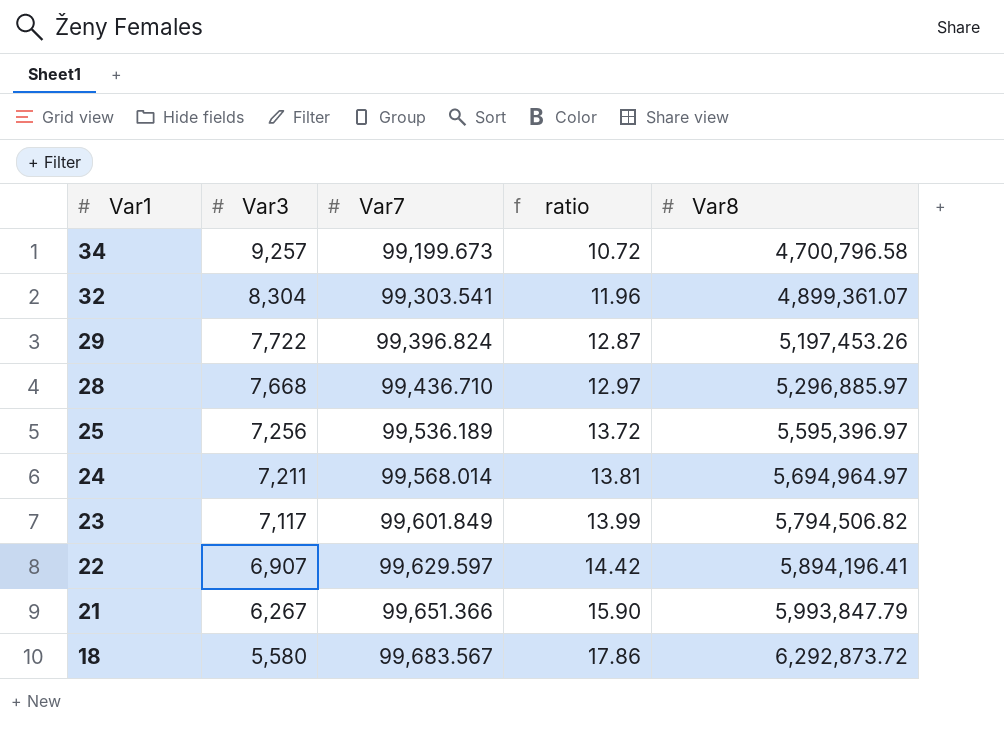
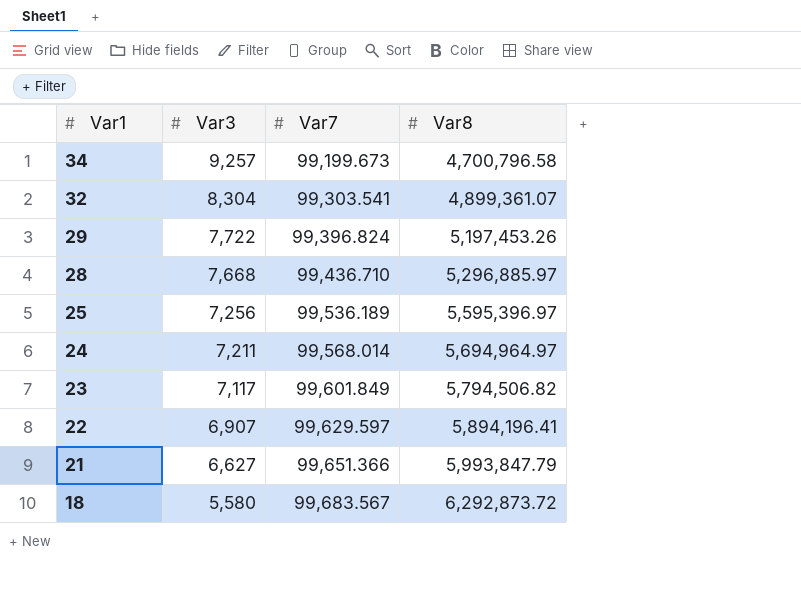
column ratio | formula: [Var7] / [Var3] -> none
21 | Var3: 6,267 -> 6,627

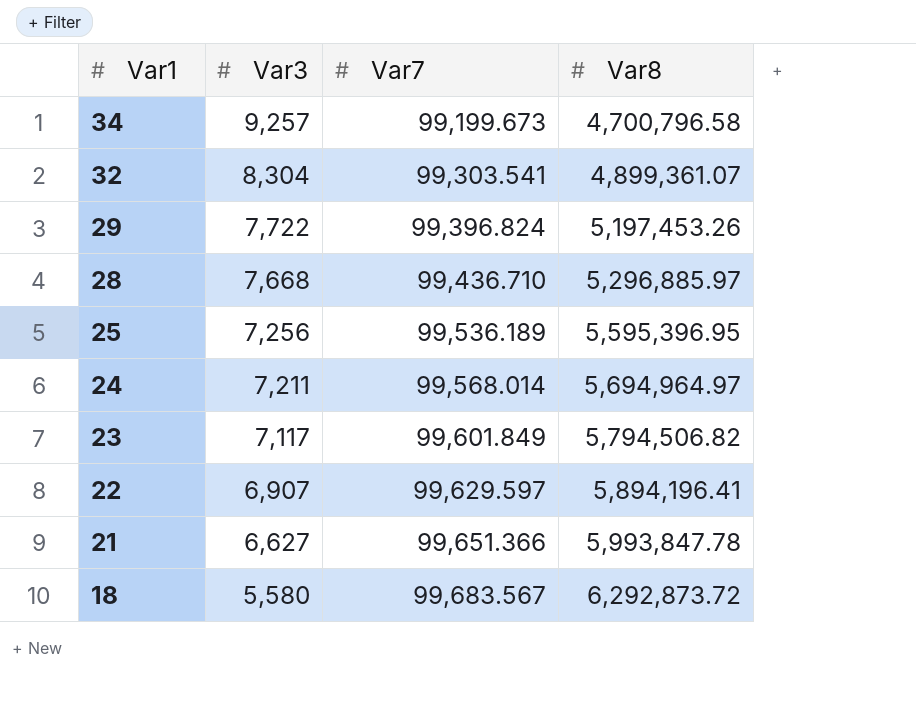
25 | Var8: 5,595,396.97 -> 5,595,396.95
21 | Var8: 5,993,847.79 -> 5,993,847.78

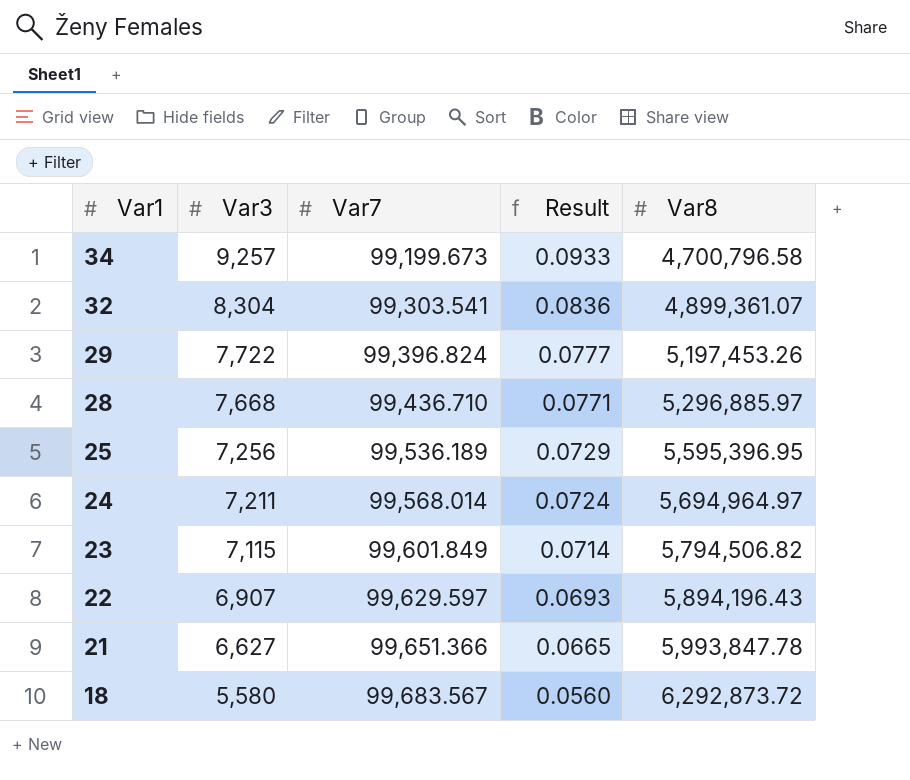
column Result | formula: none -> [Var3] / [Var7]
23 | Var3: 7,117 -> 7,115
22 | Var8: 5,894,196.41 -> 5,894,196.43

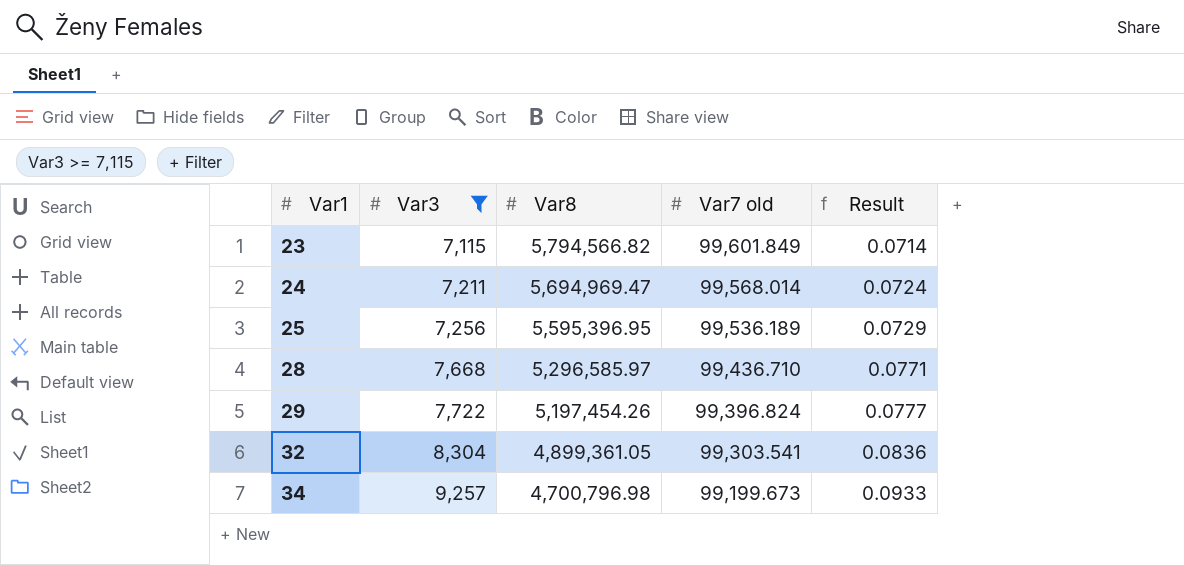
filter: none -> Var3 >= 7,115
row order: Var1 descending -> Var1 ascending
column Var8 | position: 5 -> 3
column name: Var7 -> Var7 old
23 | Var8: 5,794,506.82 -> 5,794,566.82
24 | Var8: 5,694,964.97 -> 5,694,969.47
28 | Var8: 5,296,885.97 -> 5,296,585.97
29 | Var8: 5,197,453.26 -> 5,197,454.26
32 | Var8: 4,899,361.07 -> 4,899,361.05
34 | Var8: 4,700,796.58 -> 4,700,796.98

